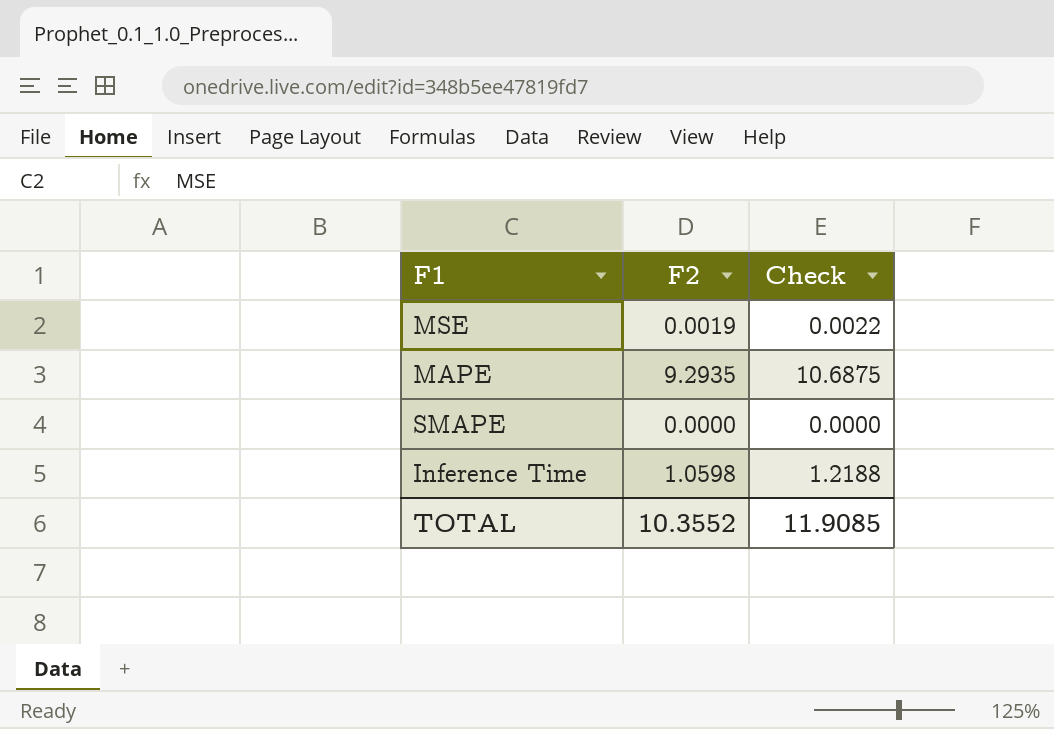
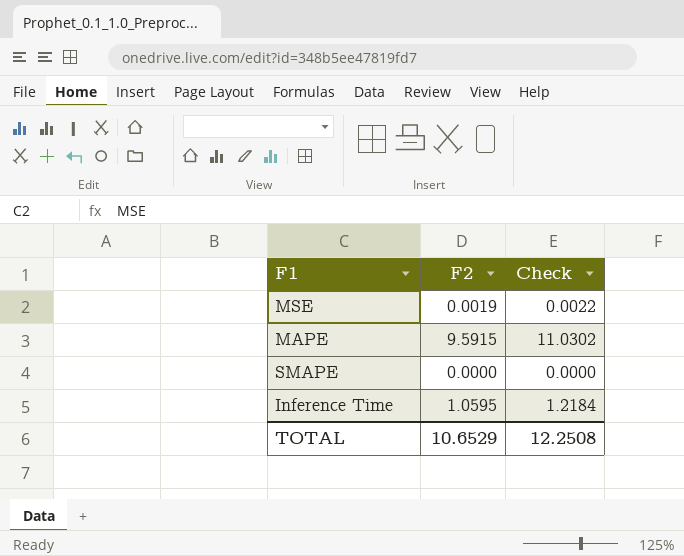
MAPE | F2: 9.2935 -> 9.5915
MAPE | Check: 10.6875 -> 11.0302
Inference Time | F2: 1.0598 -> 1.0595
Inference Time | Check: 1.2188 -> 1.2184
TOTAL | F2: 10.3552 -> 10.6529
TOTAL | Check: 11.9085 -> 12.2508

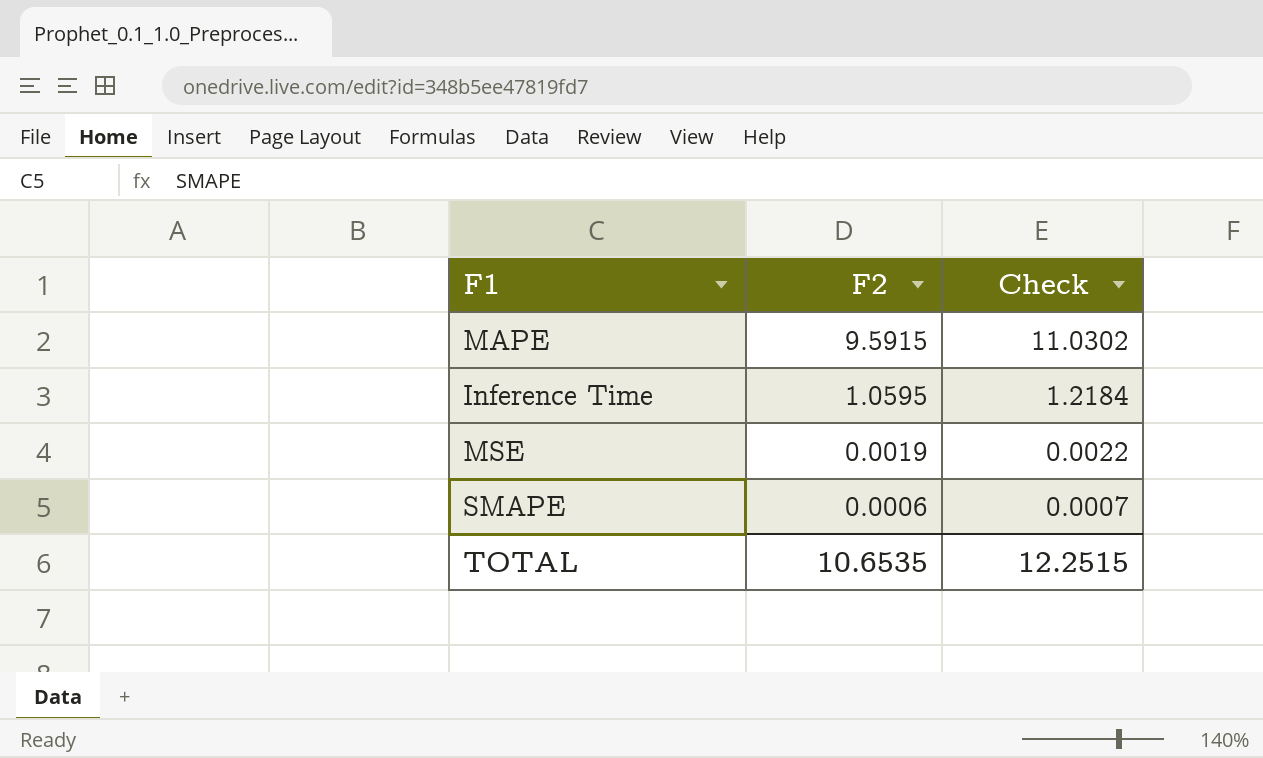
row order: none -> F2 descending
SMAPE | F2: 0.0000 -> 0.0006
SMAPE | Check: 0.0000 -> 0.0007
TOTAL | F2: 10.6529 -> 10.6535
TOTAL | Check: 12.2508 -> 12.2515

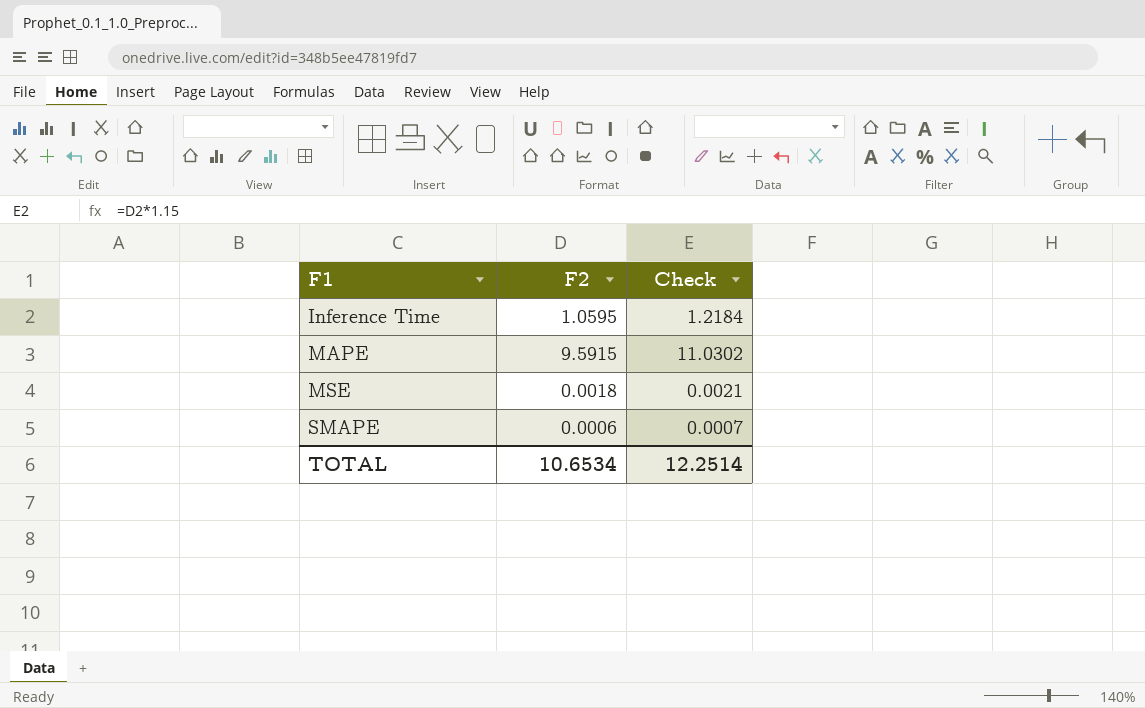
row order: F2 descending -> F1 ascending
MSE | F2: 0.0019 -> 0.0018
MSE | Check: 0.0022 -> 0.0021
TOTAL | F2: 10.6535 -> 10.6534
TOTAL | Check: 12.2515 -> 12.2514

